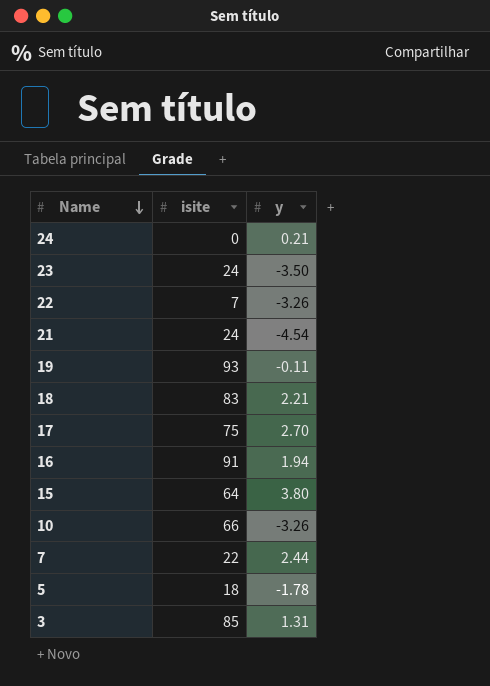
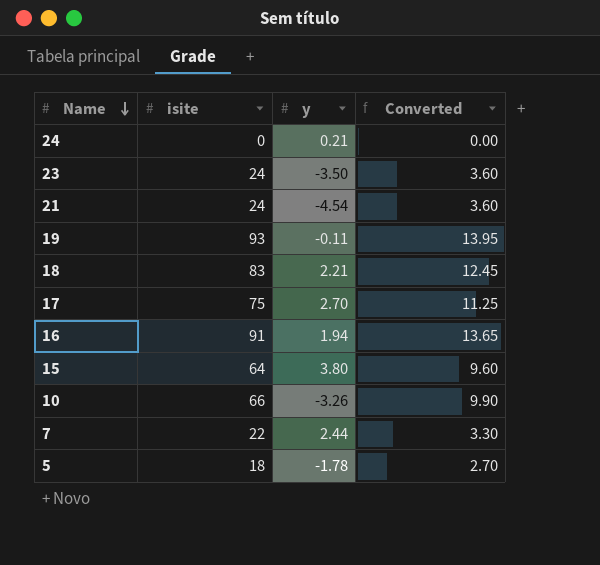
column Converted | formula: none -> [isite] * 0.15
row 22: 7 | -3.26 -> none
row 3: 85 | 1.31 -> none

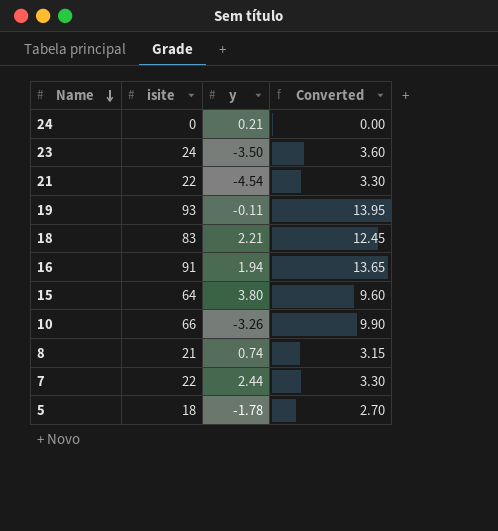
row 17: 75 | 2.70 | 11.25 -> none
21 | isite: 24 -> 22
21 | Converted: 3.60 -> 3.30
row 8: none -> 21 | 0.74 | 3.15

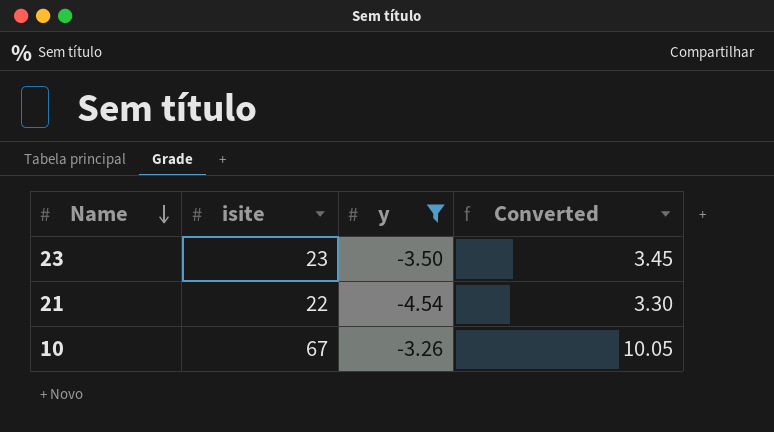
filter: none -> y <= -3.26
23 | isite: 24 -> 23
23 | Converted: 3.60 -> 3.45
10 | isite: 66 -> 67
10 | Converted: 9.90 -> 10.05

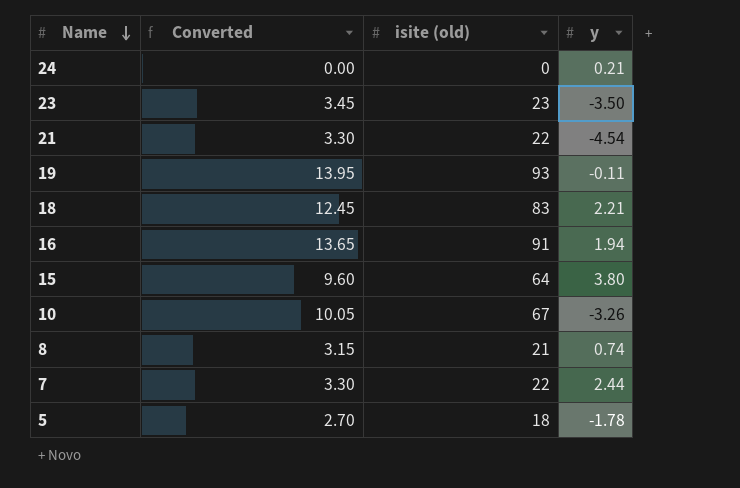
filter: y <= -3.26 -> none
column Converted | position: 4 -> 2
column name: isite -> isite (old)

